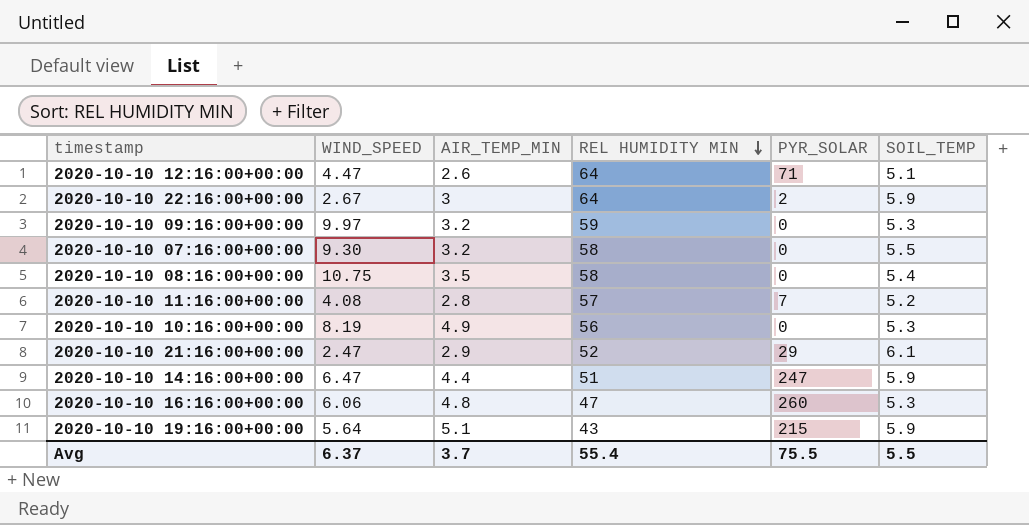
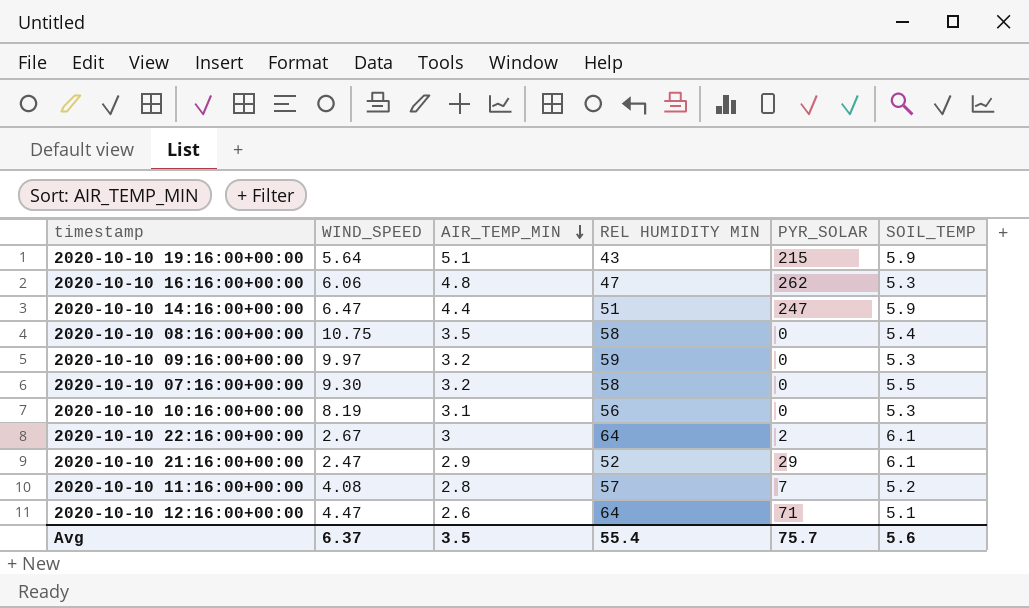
row order: REL HUMIDITY MIN descending -> AIR_TEMP_MIN descending
2020-10-10 16:16:00+00:00 | PYR_SOLAR: 260 -> 262
2020-10-10 10:16:00+00:00 | AIR_TEMP_MIN: 4.9 -> 3.1
2020-10-10 22:16:00+00:00 | SOIL_TEMP: 5.9 -> 6.1
Avg | AIR_TEMP_MIN: 3.7 -> 3.5
Avg | PYR_SOLAR: 75.5 -> 75.7
Avg | SOIL_TEMP: 5.5 -> 5.6

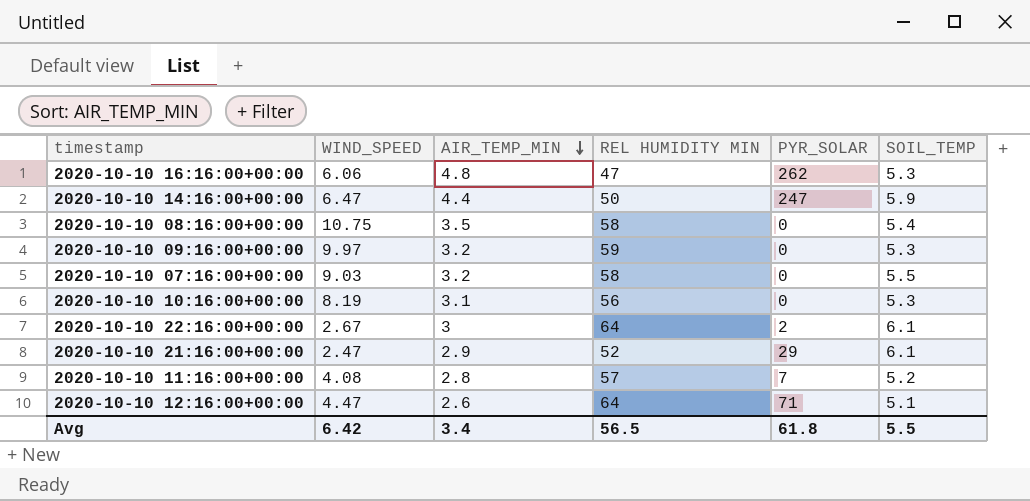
row 2020-10-10 19:16:00+00:00: 5.64 | 5.1 | 43 | 215 | 5.9 -> none
2020-10-10 14:16:00+00:00 | REL HUMIDITY MIN: 51 -> 50
2020-10-10 07:16:00+00:00 | WIND_SPEED: 9.30 -> 9.03
Avg | WIND_SPEED: 6.37 -> 6.42
Avg | AIR_TEMP_MIN: 3.5 -> 3.4
Avg | REL HUMIDITY MIN: 55.4 -> 56.5
Avg | PYR_SOLAR: 75.7 -> 61.8
Avg | SOIL_TEMP: 5.6 -> 5.5

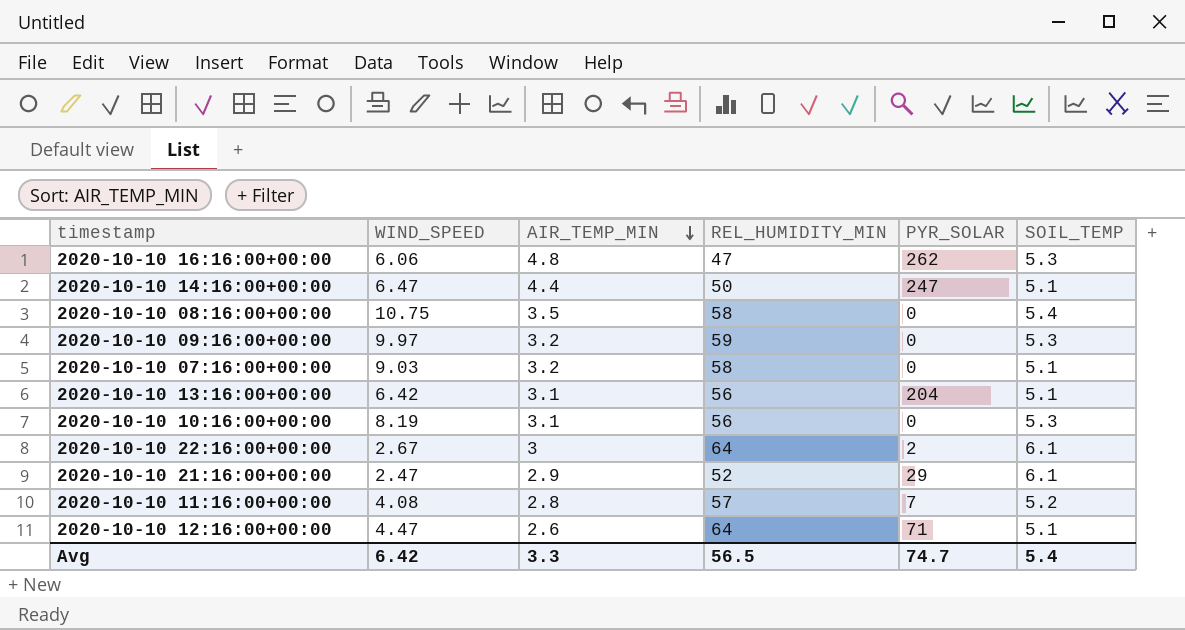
column name: REL HUMIDITY MIN -> REL_HUMIDITY_MIN
2020-10-10 14:16:00+00:00 | SOIL_TEMP: 5.9 -> 5.1
2020-10-10 07:16:00+00:00 | SOIL_TEMP: 5.5 -> 5.1
row 2020-10-10 13:16:00+00:00: none -> 6.42 | 3.1 | 56 | 204 | 5.1
Avg | AIR_TEMP_MIN: 3.4 -> 3.3
Avg | PYR_SOLAR: 61.8 -> 74.7
Avg | SOIL_TEMP: 5.5 -> 5.4

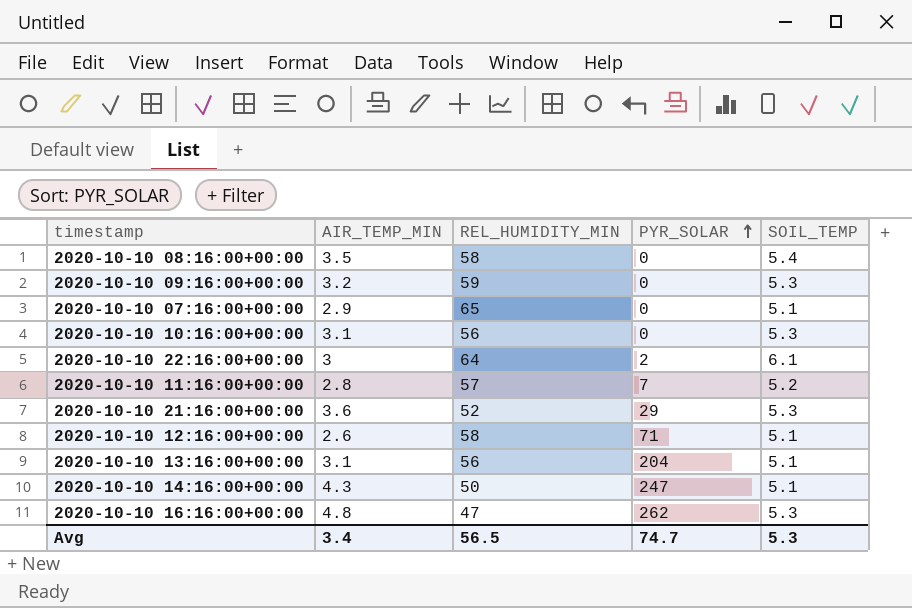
row order: AIR_TEMP_MIN descending -> PYR_SOLAR ascending
column WIND_SPEED | position: 2 -> none
2020-10-10 07:16:00+00:00 | AIR_TEMP_MIN: 3.2 -> 2.9
2020-10-10 07:16:00+00:00 | REL_HUMIDITY_MIN: 58 -> 65
2020-10-10 21:16:00+00:00 | AIR_TEMP_MIN: 2.9 -> 3.6
2020-10-10 21:16:00+00:00 | SOIL_TEMP: 6.1 -> 5.3
2020-10-10 12:16:00+00:00 | REL_HUMIDITY_MIN: 64 -> 58
2020-10-10 14:16:00+00:00 | AIR_TEMP_MIN: 4.4 -> 4.3
Avg | AIR_TEMP_MIN: 3.3 -> 3.4
Avg | SOIL_TEMP: 5.4 -> 5.3

